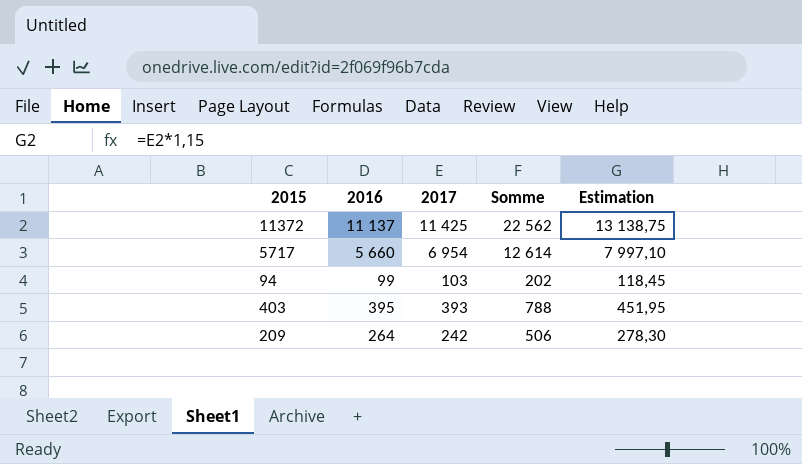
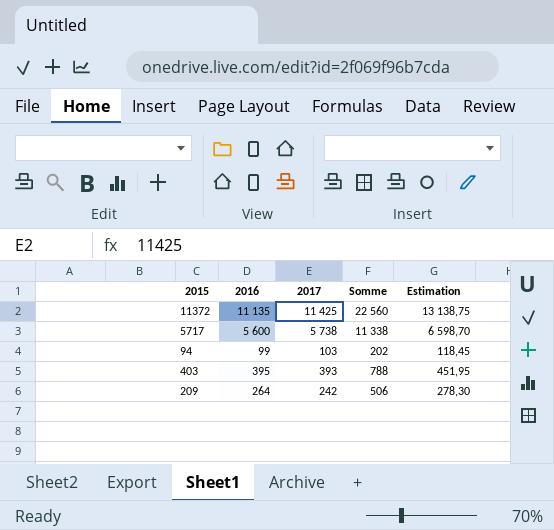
11372 | 2016: 11 137 -> 11 135
11372 | Somme: 22 562 -> 22 560
5717 | 2016: 5 660 -> 5 600
5717 | 2017: 6 954 -> 5 738
5717 | Somme: 12 614 -> 11 338
5717 | Estimation: 7 997,10 -> 6 598,70

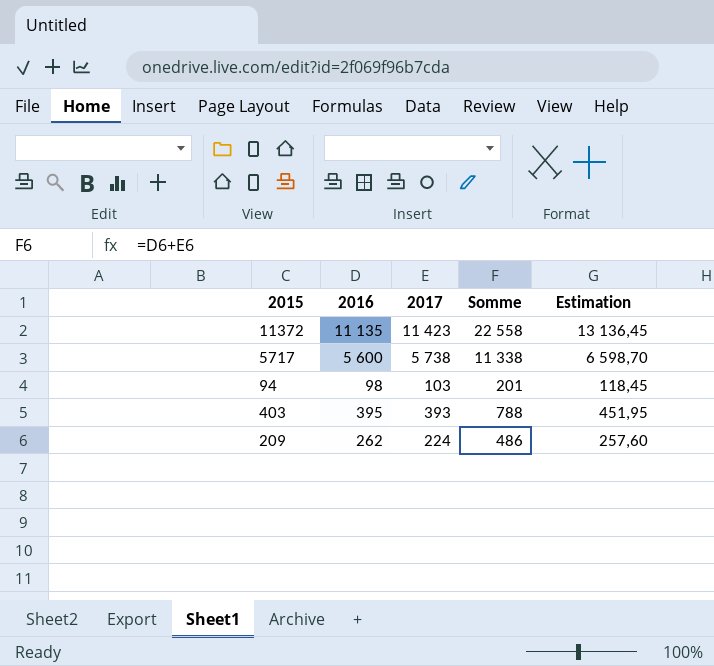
11372 | 2017: 11 425 -> 11 423
11372 | Somme: 22 560 -> 22 558
11372 | Estimation: 13 138,75 -> 13 136,45
94 | 2016: 99 -> 98
94 | Somme: 202 -> 201
209 | 2016: 264 -> 262
209 | 2017: 242 -> 224
209 | Somme: 506 -> 486
209 | Estimation: 278,30 -> 257,60

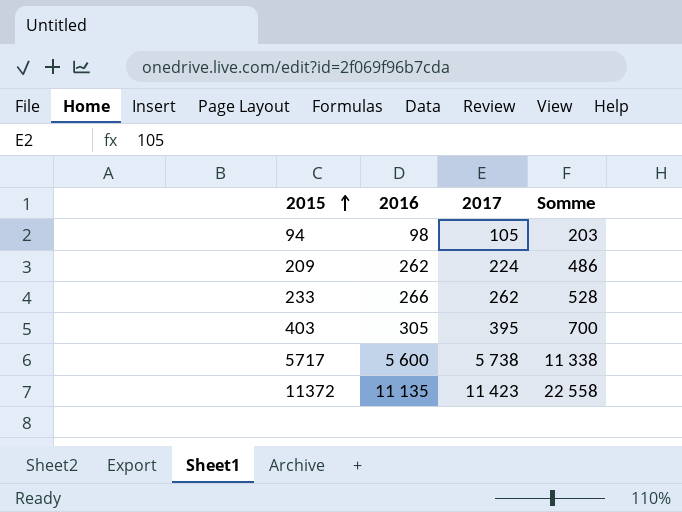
row order: none -> 2015 ascending
column Estimation | formula: [2017] * 1,15 -> none
94 | 2017: 103 -> 105
94 | Somme: 201 -> 203
row 233: none -> 266 | 262 | 528
403 | 2016: 395 -> 305
403 | 2017: 393 -> 395
403 | Somme: 788 -> 700

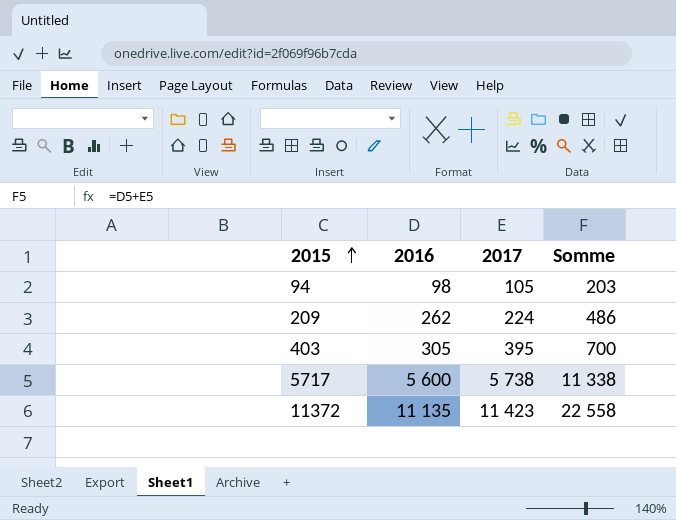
row 233: 266 | 262 | 528 -> none

